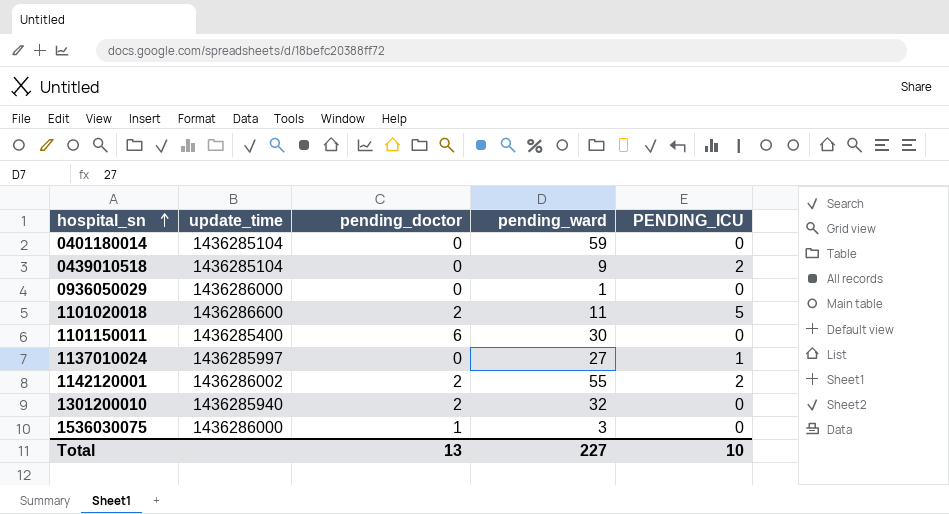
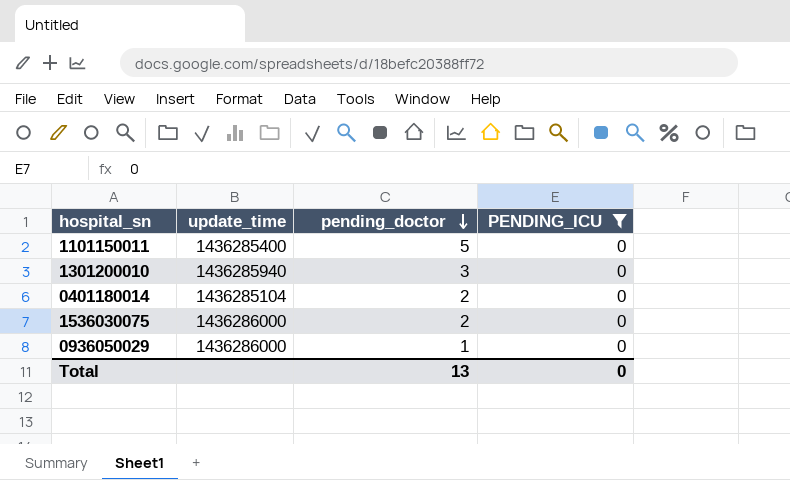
filter: none -> PENDING_ICU = 0
row order: hospital_sn ascending -> pending_doctor descending
column pending_ward | position: 4 -> none
1101150011 | pending_doctor: 6 -> 5
1301200010 | pending_doctor: 2 -> 3
0401180014 | pending_doctor: 0 -> 2
1536030075 | pending_doctor: 1 -> 2
0936050029 | pending_doctor: 0 -> 1
Total | PENDING_ICU: 10 -> 0

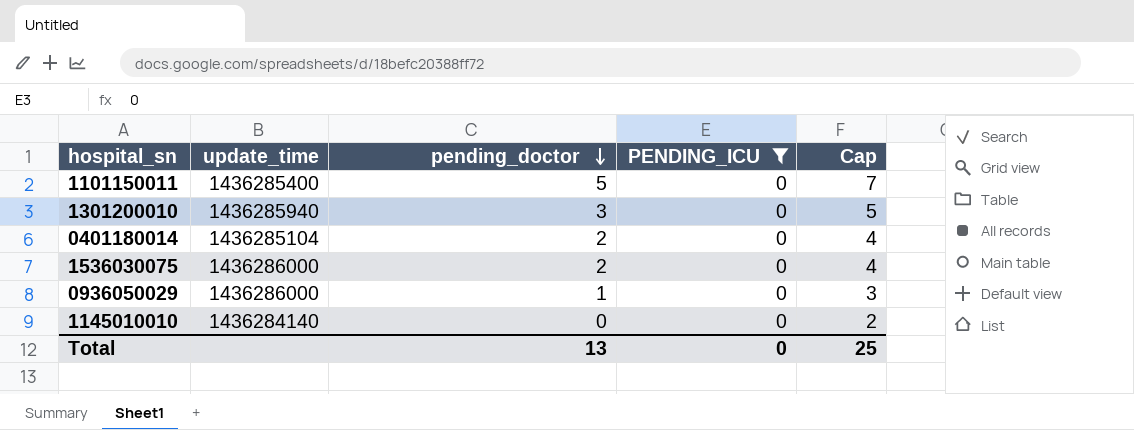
column Cap | formula: none -> [pending_doctor] + 2
row 1145010010: none -> 1436284140 | 0 | 0 | 2

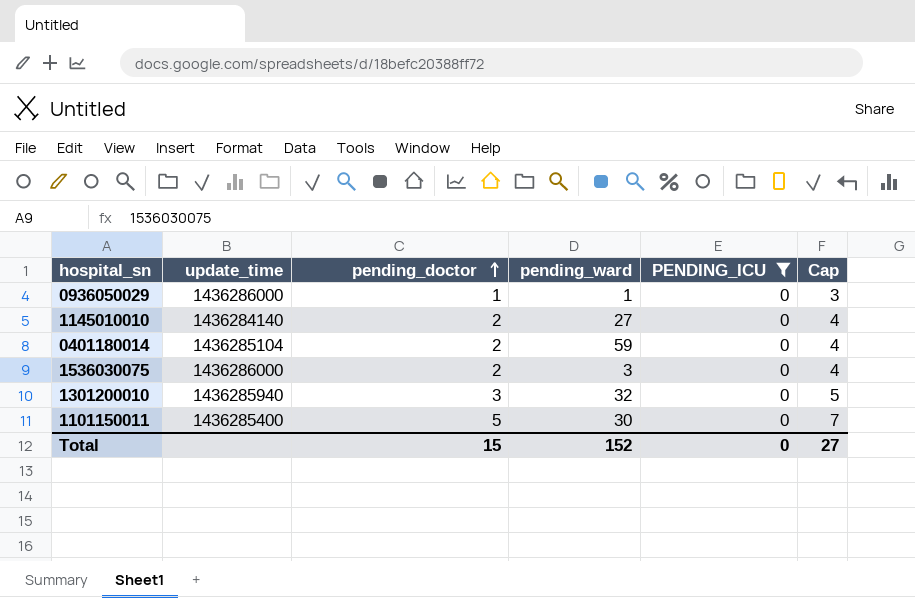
row order: pending_doctor descending -> pending_doctor ascending
column pending_ward | position: none -> 4
1145010010 | pending_doctor: 0 -> 2
1145010010 | Cap: 2 -> 4
Total | pending_doctor: 13 -> 15
Total | Cap: 25 -> 27

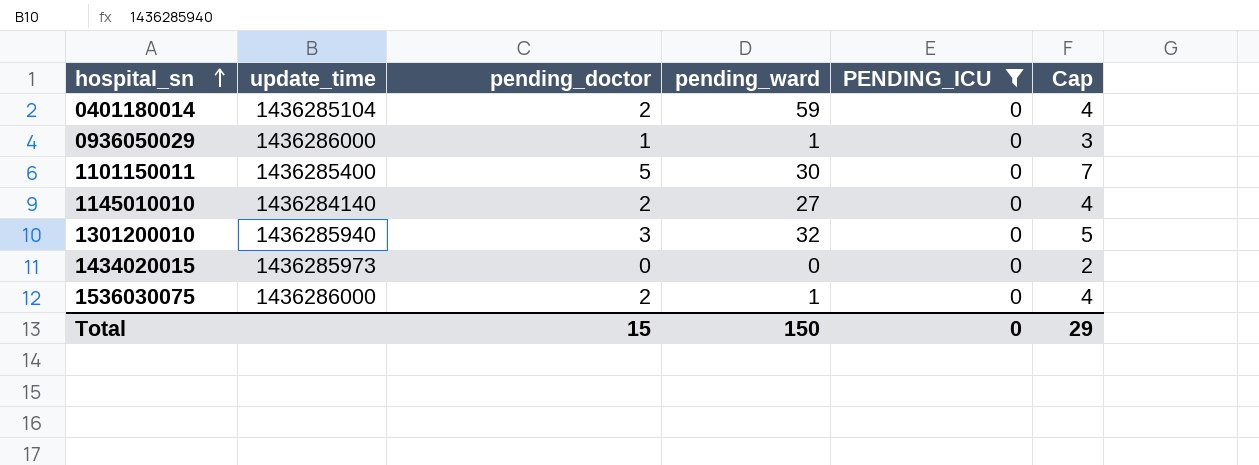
row order: pending_doctor ascending -> hospital_sn ascending
row 1434020015: none -> 1436285973 | 0 | 0 | 0 | 2
1536030075 | pending_ward: 3 -> 1
Total | pending_ward: 152 -> 150
Total | Cap: 27 -> 29

